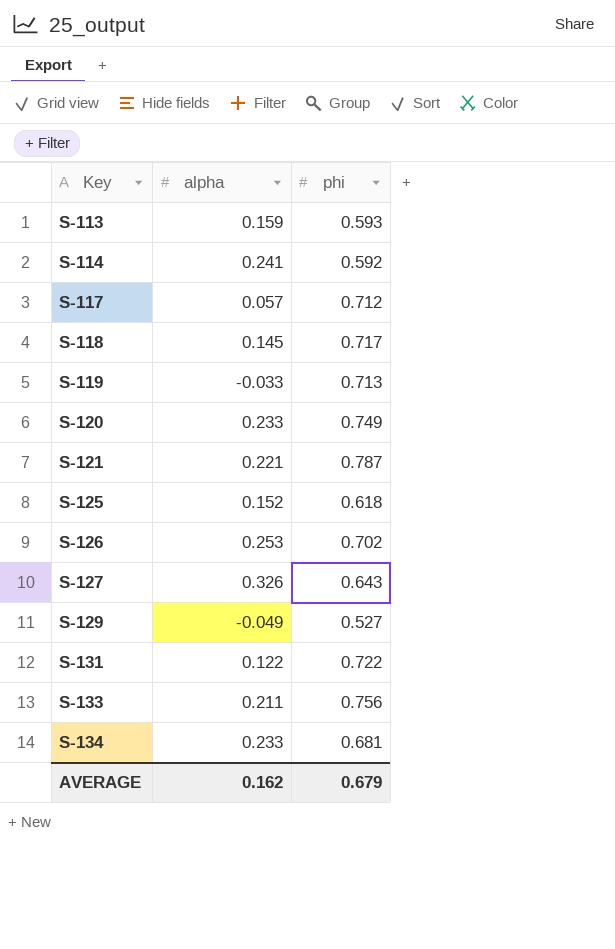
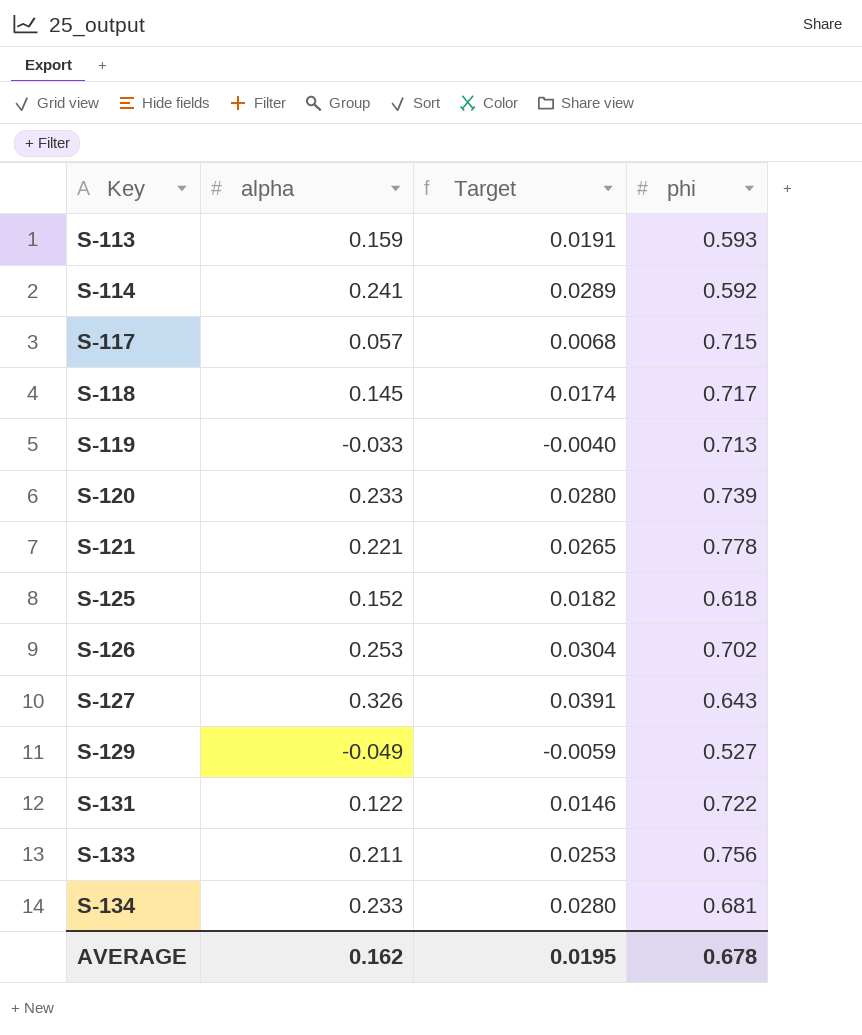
column Target | formula: none -> [alpha] * 0.12
S-117 | phi: 0.712 -> 0.715
S-120 | phi: 0.749 -> 0.739
S-121 | phi: 0.787 -> 0.778
AVERAGE | phi: 0.679 -> 0.678

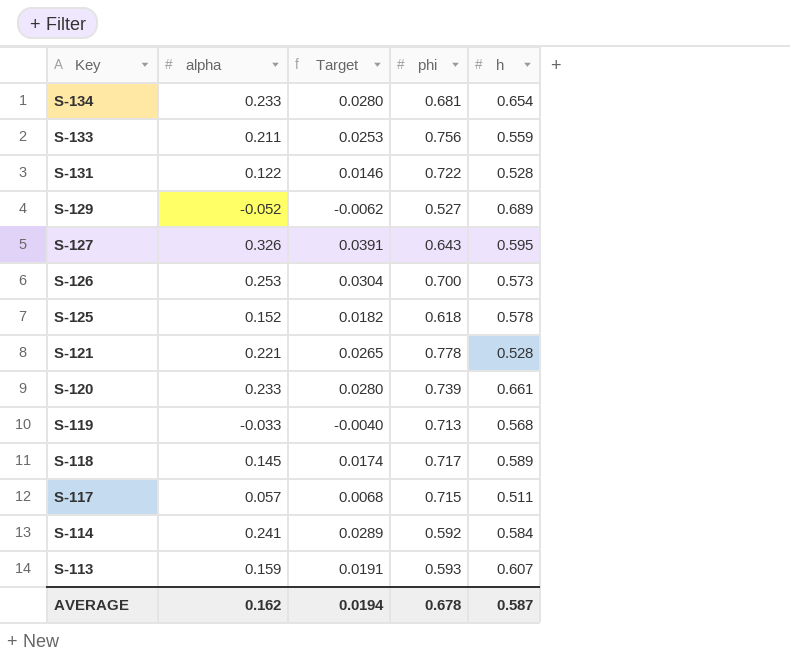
row order: Key ascending -> Key descending
column h | position: none -> 5
S-129 | alpha: -0.049 -> -0.052
S-129 | Target: -0.0059 -> -0.0062
S-126 | phi: 0.702 -> 0.700
AVERAGE | Target: 0.0195 -> 0.0194

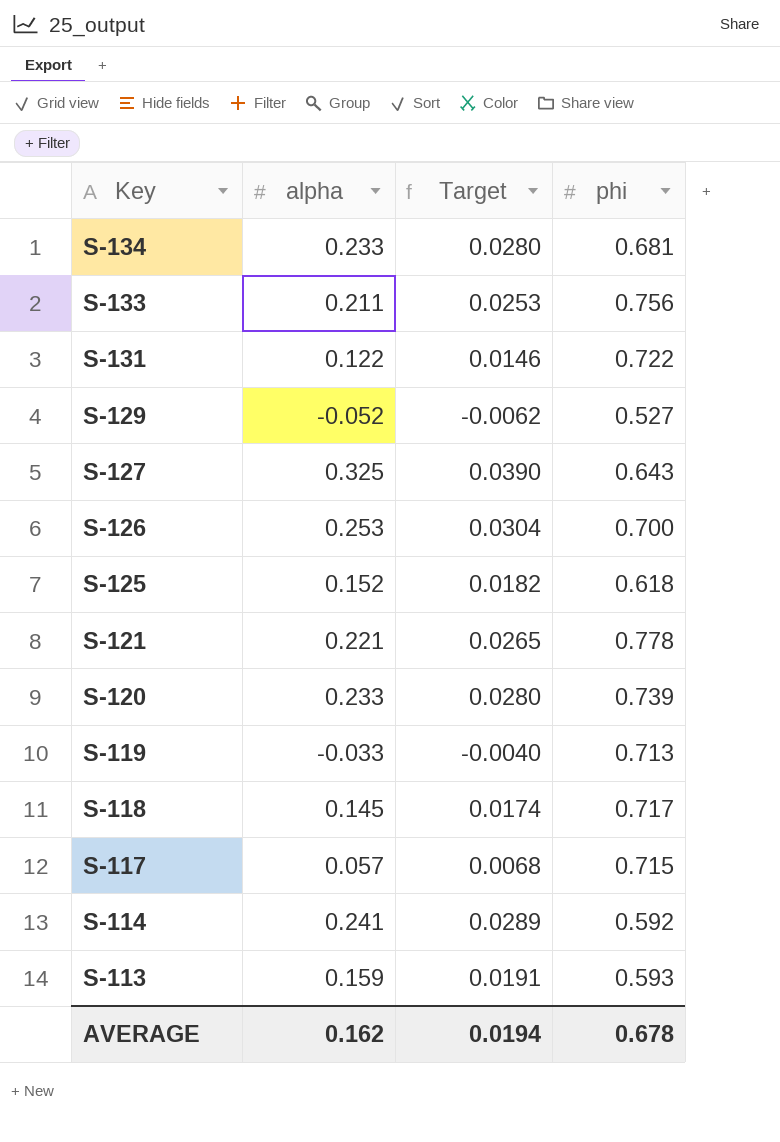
column h | position: 5 -> none
S-127 | alpha: 0.326 -> 0.325
S-127 | Target: 0.0391 -> 0.0390

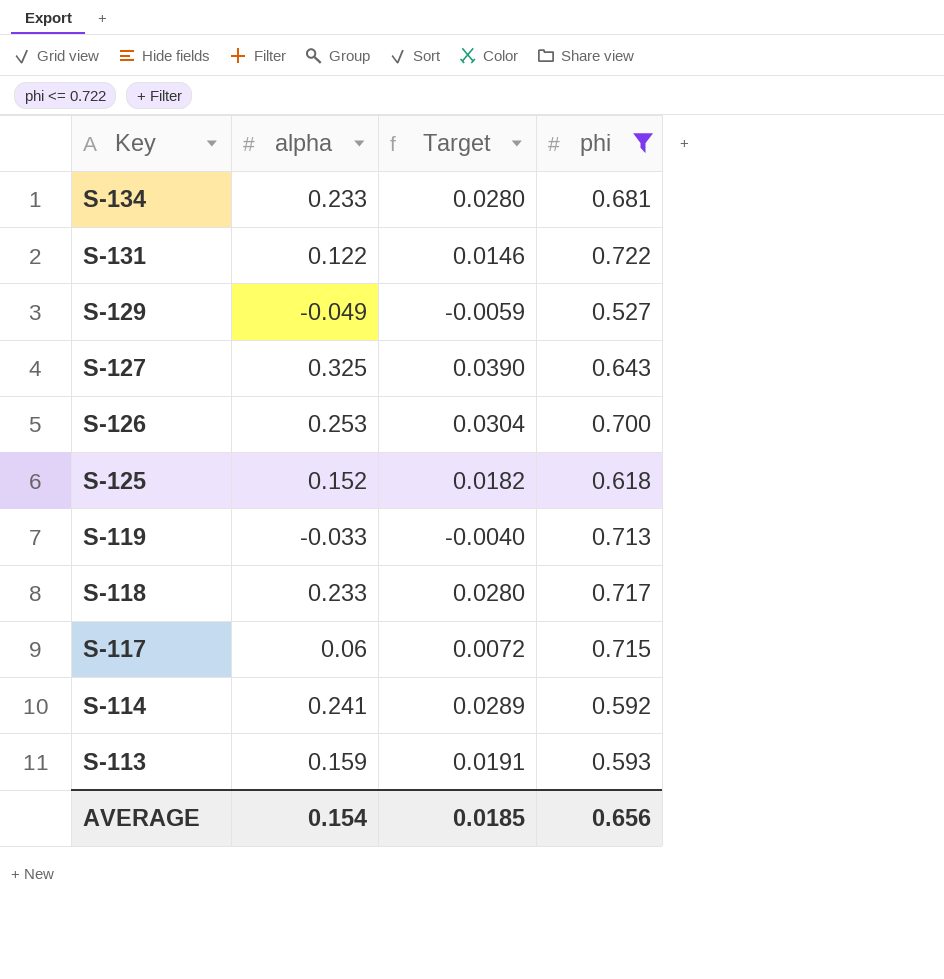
filter: none -> phi <= 0.722
S-129 | alpha: -0.052 -> -0.049
S-129 | Target: -0.0062 -> -0.0059
S-118 | alpha: 0.145 -> 0.233
S-118 | Target: 0.0174 -> 0.0280
S-117 | alpha: 0.057 -> 0.06
S-117 | Target: 0.0068 -> 0.0072
AVERAGE | alpha: 0.162 -> 0.154
AVERAGE | Target: 0.0194 -> 0.0185
AVERAGE | phi: 0.678 -> 0.656

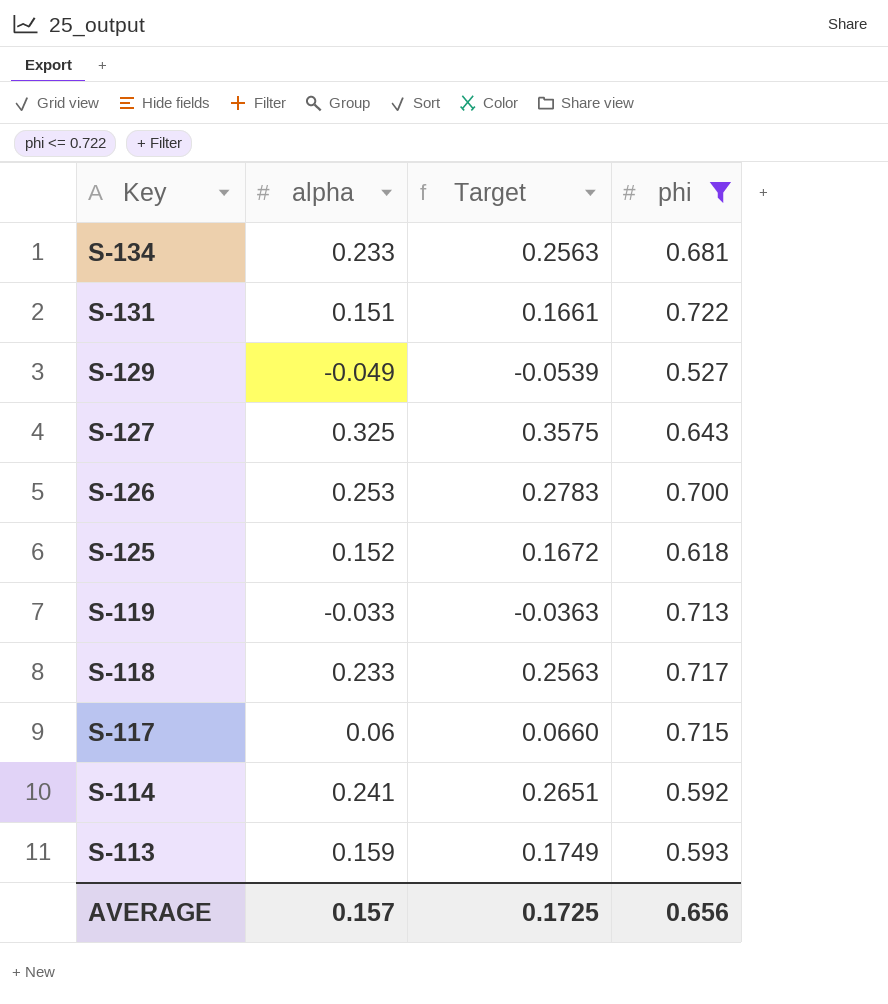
column Target | formula: [alpha] * 0.12 -> [alpha] * 1.1
S-131 | alpha: 0.122 -> 0.151
AVERAGE | alpha: 0.154 -> 0.157
AVERAGE | Target: 0.0185 -> 0.1725

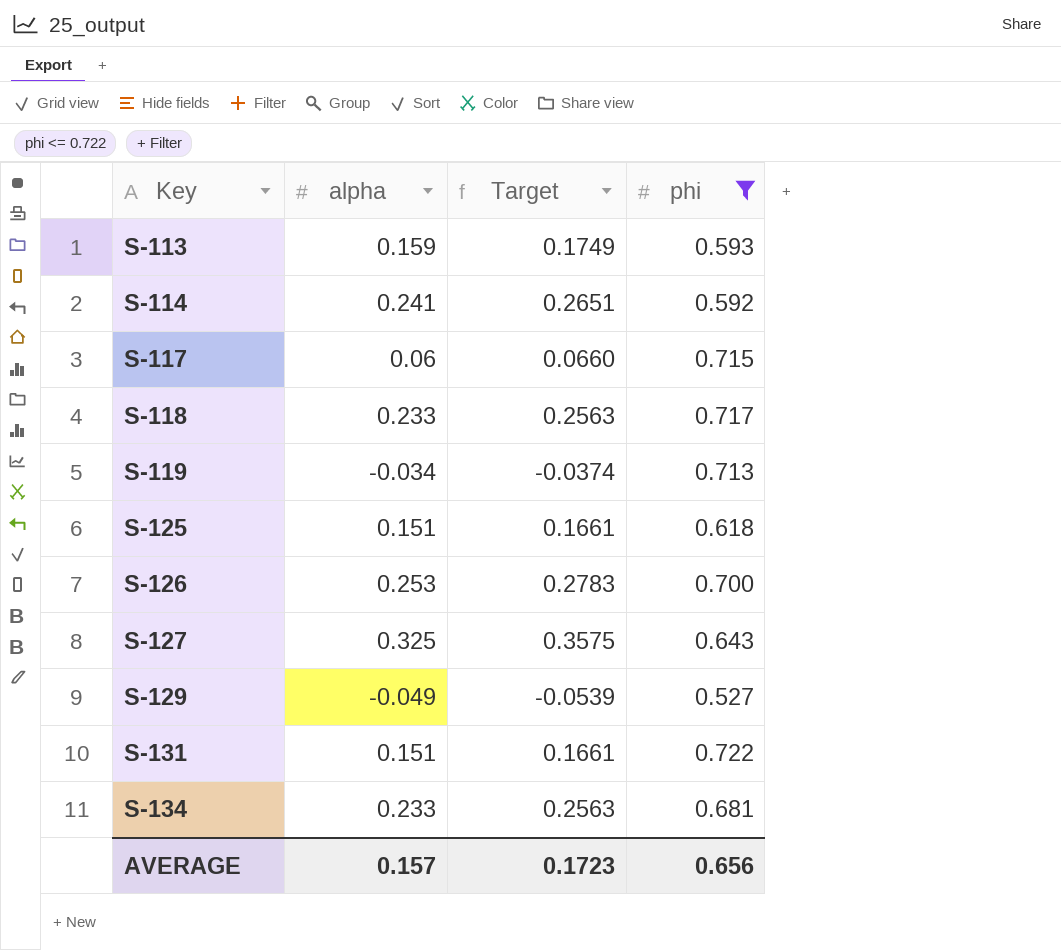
row order: Key descending -> Key ascending
S-119 | alpha: -0.033 -> -0.034
S-119 | Target: -0.0363 -> -0.0374
S-125 | alpha: 0.152 -> 0.151
S-125 | Target: 0.1672 -> 0.1661
AVERAGE | Target: 0.1725 -> 0.1723

